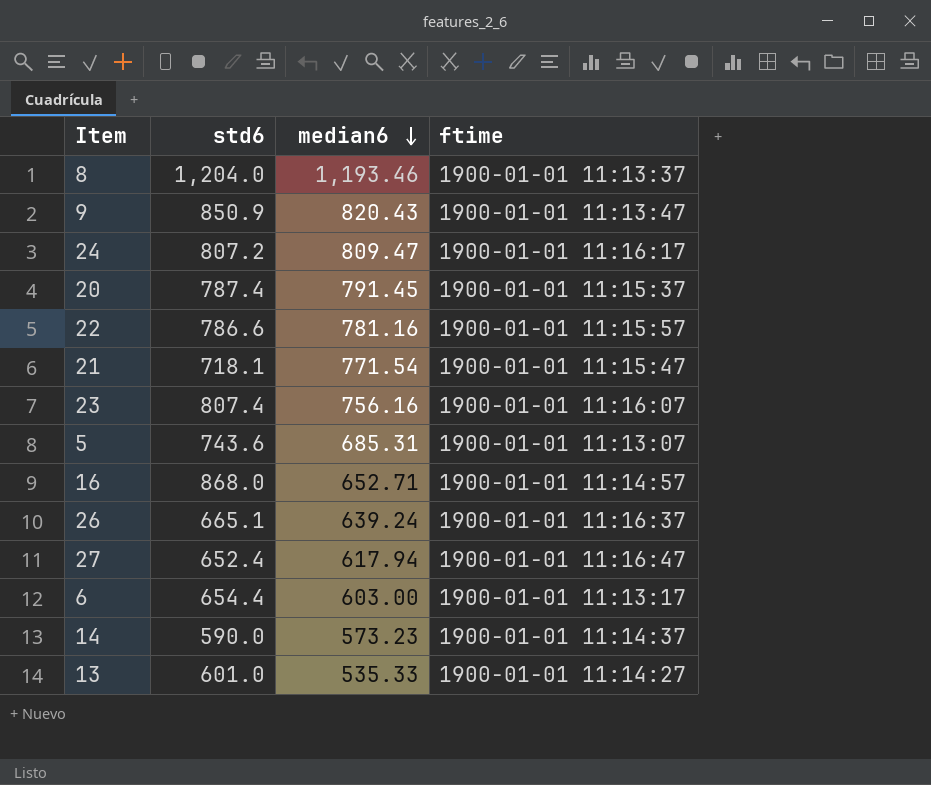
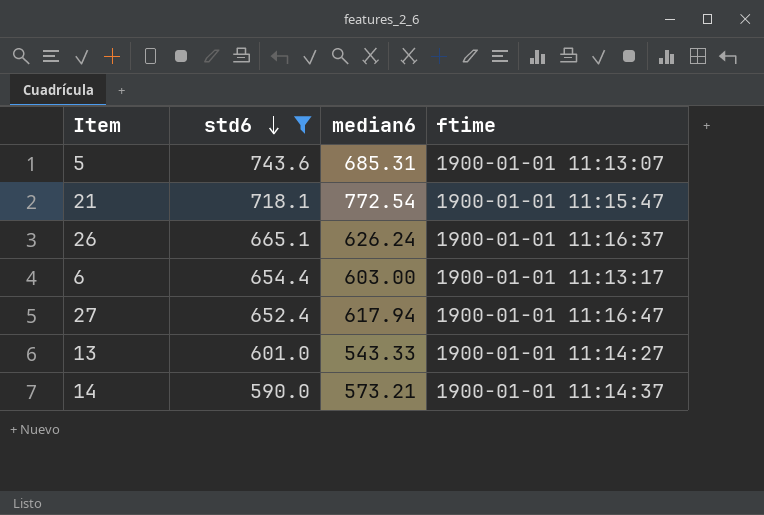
filter: none -> std6 <= 743.6
row order: median6 descending -> std6 descending
21 | median6: 771.54 -> 772.54
26 | median6: 639.24 -> 626.24
13 | median6: 535.33 -> 543.33
14 | median6: 573.23 -> 573.21

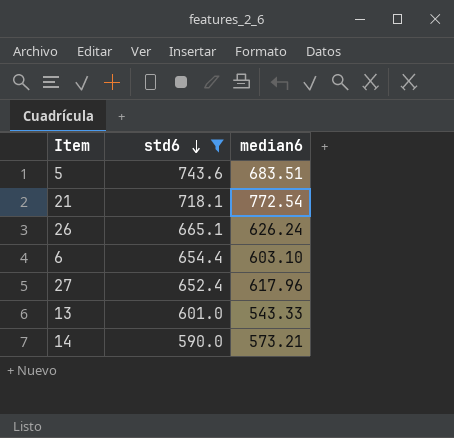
column ftime | position: 4 -> none
5 | median6: 685.31 -> 683.51
6 | median6: 603.00 -> 603.10
27 | median6: 617.94 -> 617.96

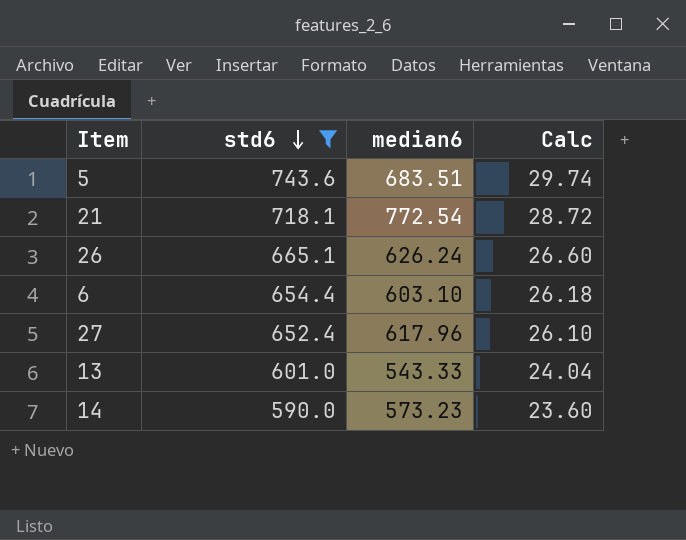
column Calc | formula: none -> [std6] * 0.04
14 | median6: 573.21 -> 573.23

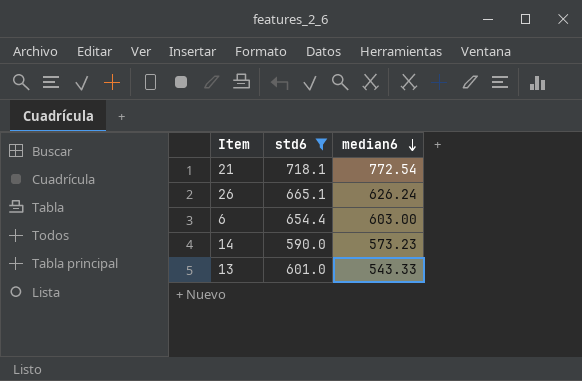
row order: std6 descending -> median6 descending
column Calc | formula: [std6] * 0.04 -> none
row 5: 743.6 | 683.51 | 29.74 -> none
row 27: 652.4 | 617.96 | 26.10 -> none
6 | median6: 603.10 -> 603.00

